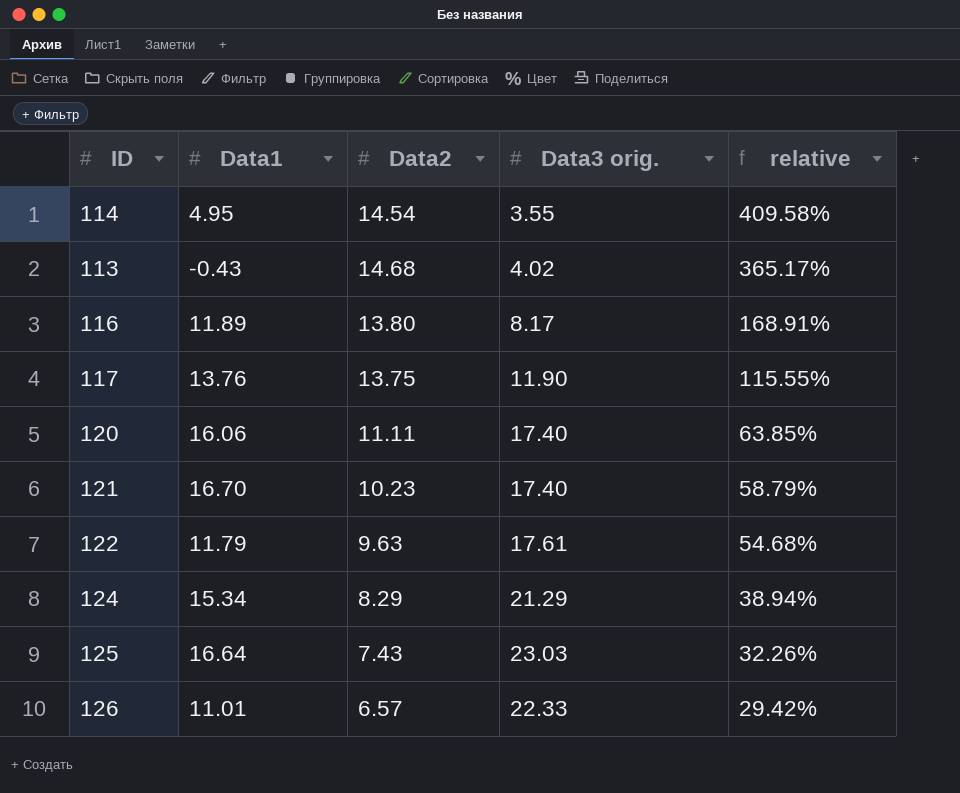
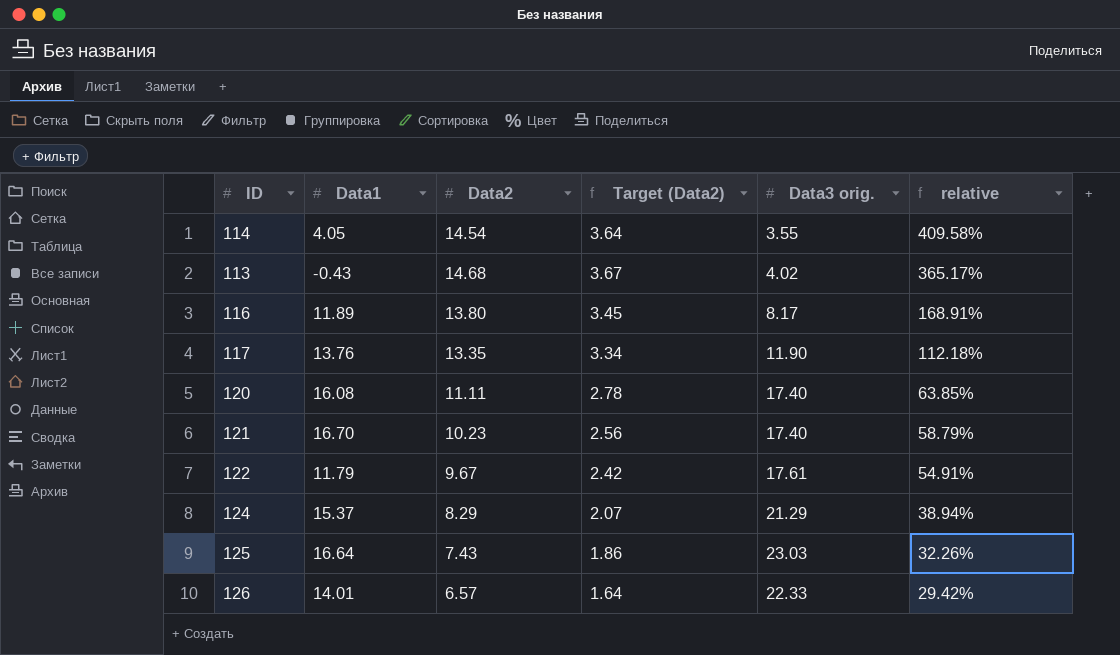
column Target (Data2) | formula: none -> [Data2] * 0.25
114 | Data1: 4.95 -> 4.05
117 | Data2: 13.75 -> 13.35
117 | relative: 115.55% -> 112.18%
120 | Data1: 16.06 -> 16.08
122 | Data2: 9.63 -> 9.67
122 | relative: 54.68% -> 54.91%
124 | Data1: 15.34 -> 15.37
126 | Data1: 11.01 -> 14.01

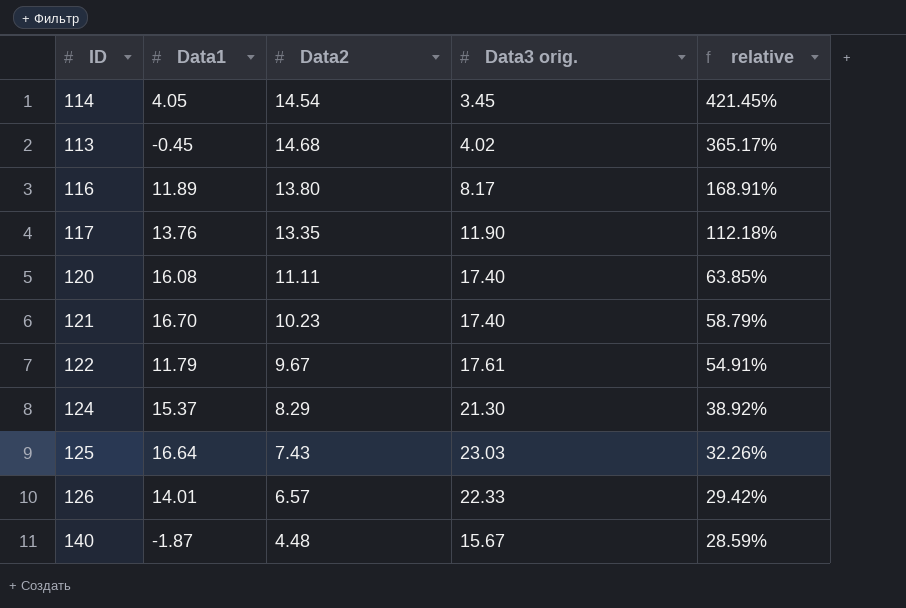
column Target (Data2) | formula: [Data2] * 0.25 -> none
114 | Data3 orig.: 3.55 -> 3.45
114 | relative: 409.58% -> 421.45%
113 | Data1: -0.43 -> -0.45
124 | Data3 orig.: 21.29 -> 21.30
124 | relative: 38.94% -> 38.92%
row 140: none -> -1.87 | 4.48 | 15.67 | 28.59%

